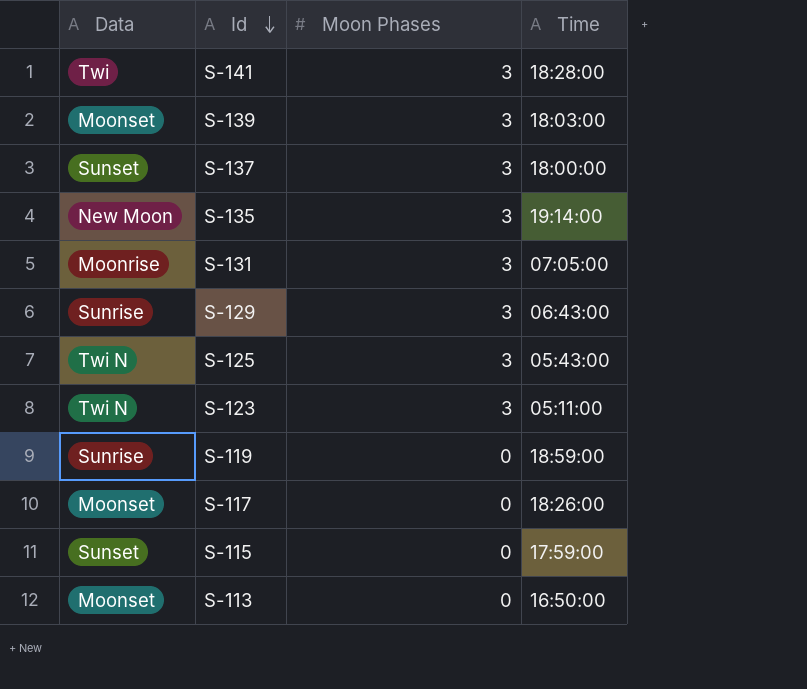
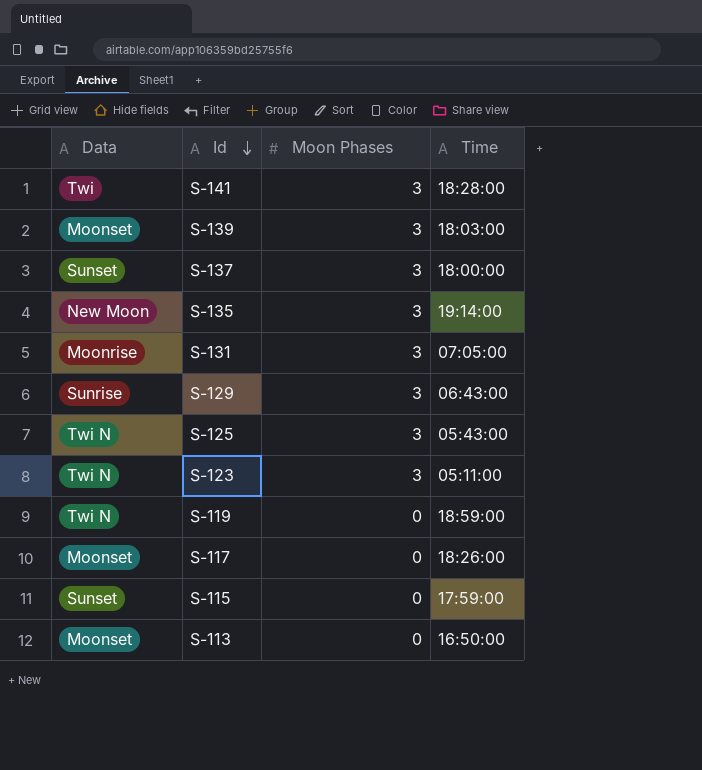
S-119 | Data: Sunrise -> Twi N

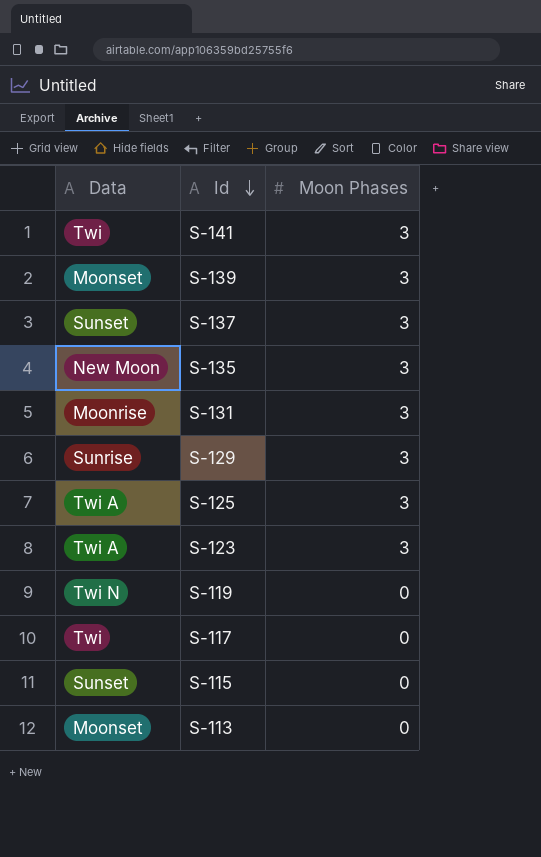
column Time | position: 4 -> none
S-125 | Data: Twi N -> Twi A
S-123 | Data: Twi N -> Twi A
S-117 | Data: Moonset -> Twi

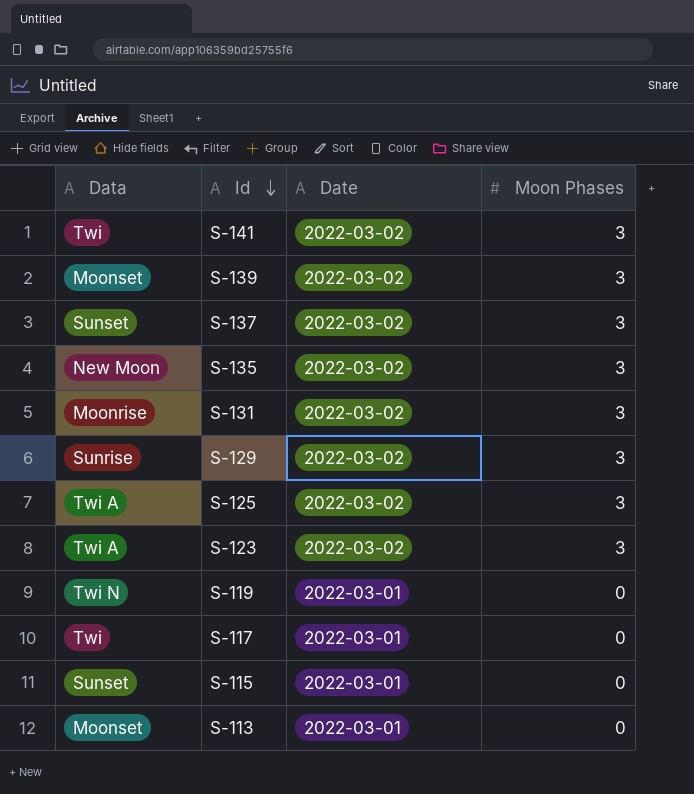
column Date | position: none -> 3

